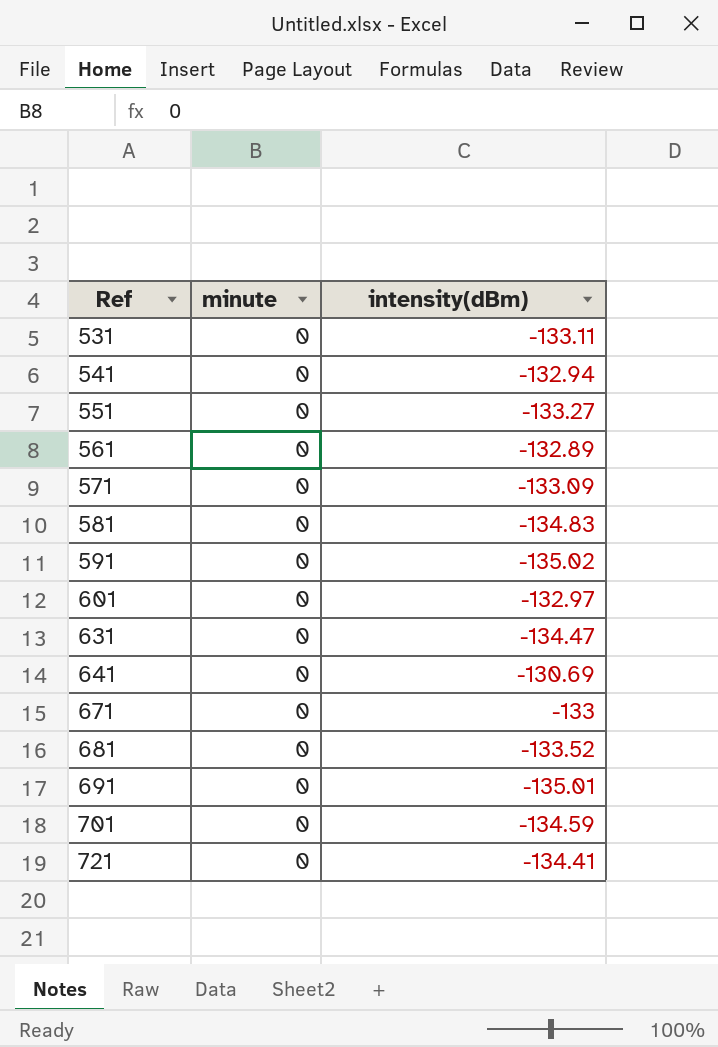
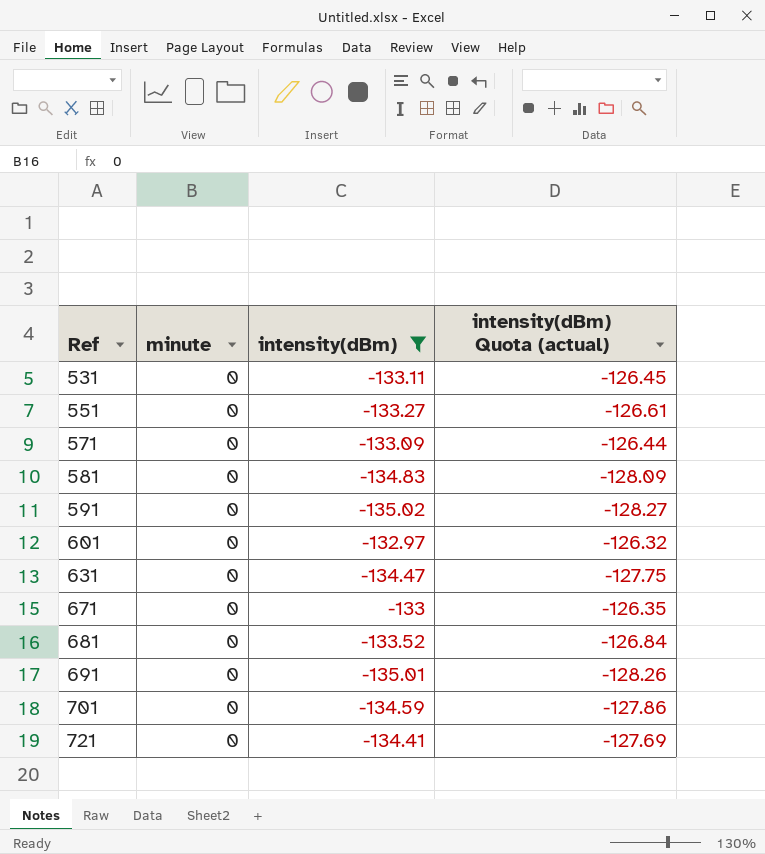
filter: none -> intensity(dBm) <= -132.97
column intensity(dBm) Quota (actual) | formula: none -> [intensity(dBm)] * 0.95

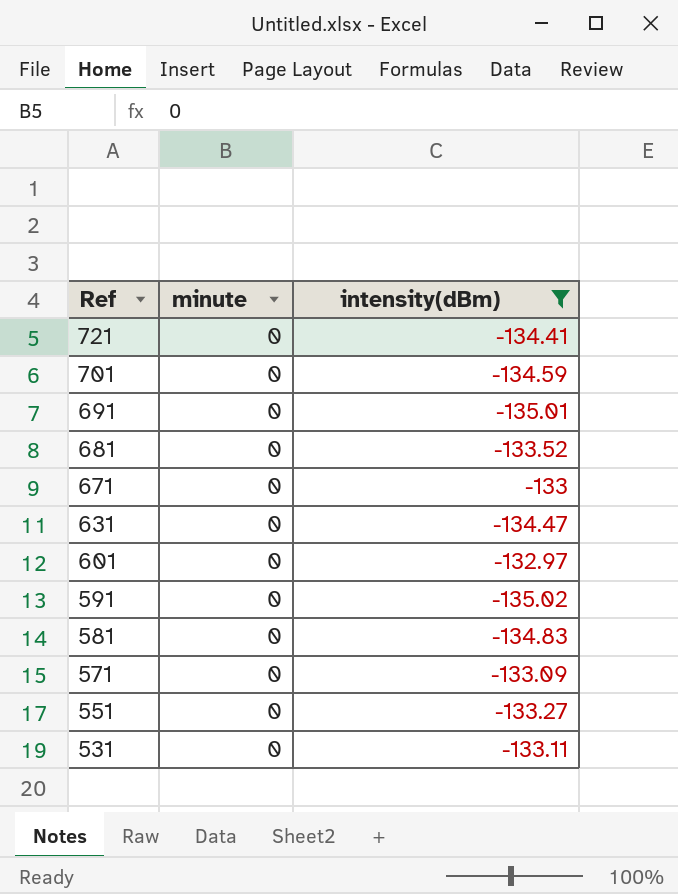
row order: Ref ascending -> Ref descending
column intensity(dBm) Quota (actual) | formula: [intensity(dBm)] * 0.95 -> none

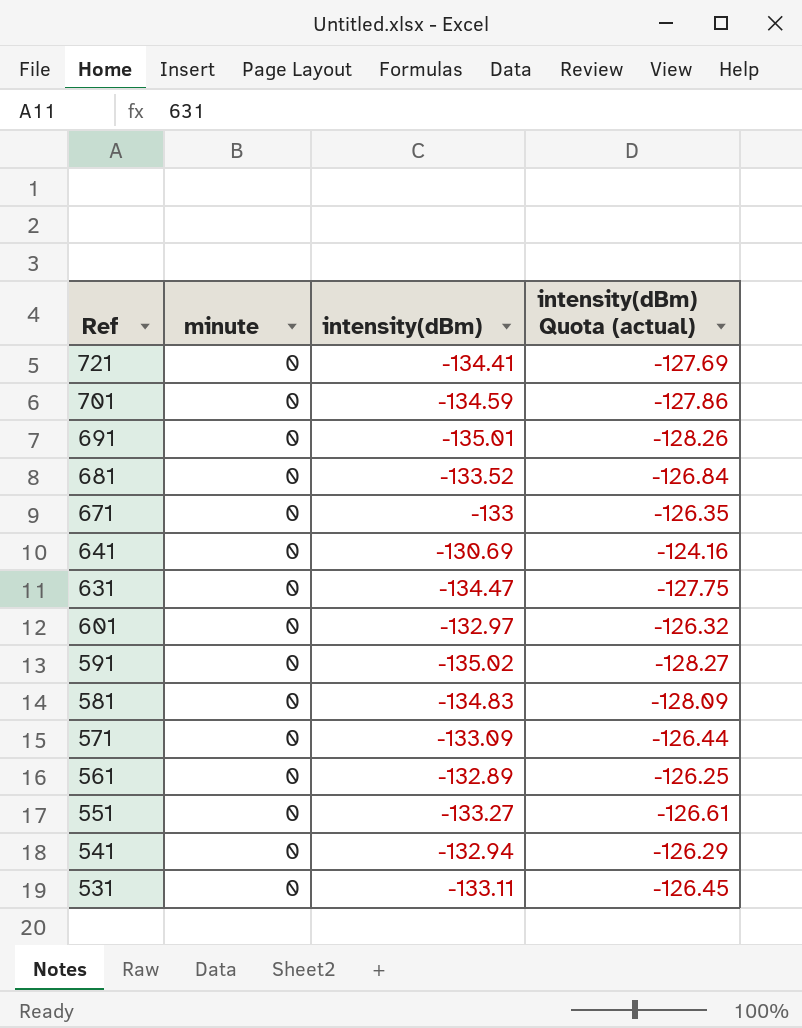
filter: intensity(dBm) <= -132.97 -> none
column intensity(dBm) Quota (actual) | formula: none -> [intensity(dBm)] * 0.95

